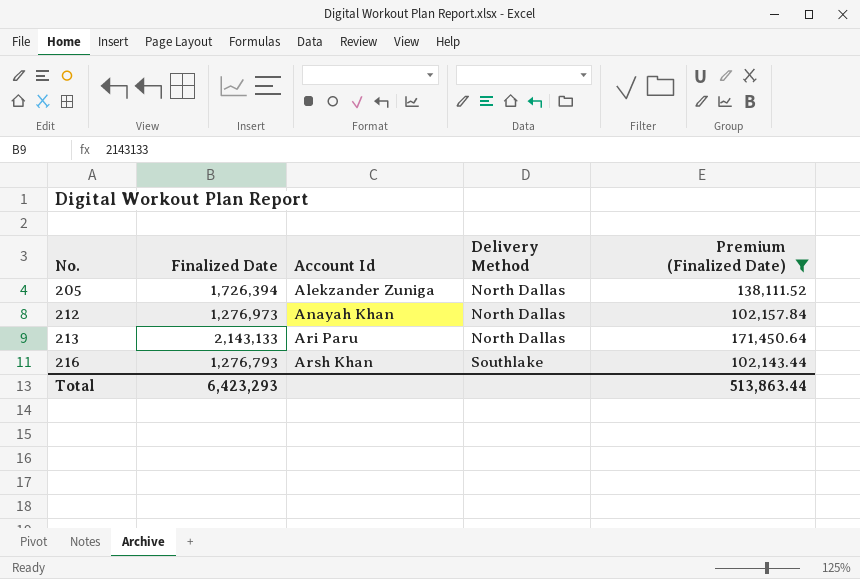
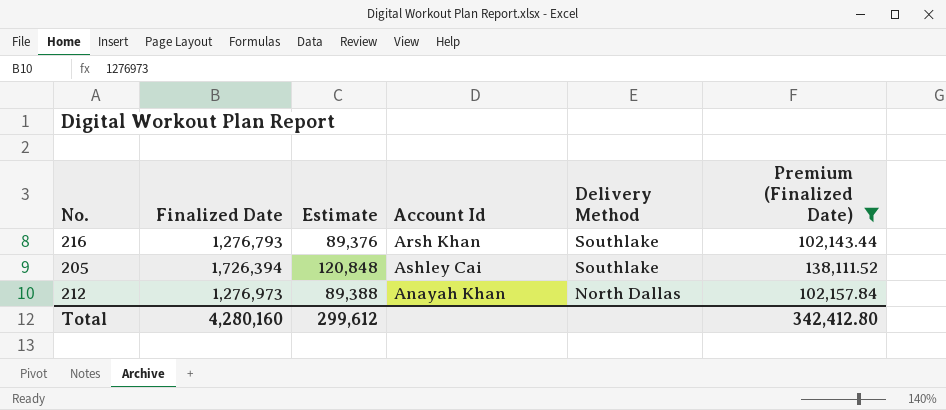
row order: No. ascending -> Delivery Method descending
column Estimate | formula: none -> [Finalized Date] * 0.07
row 213: 2,143,133 | Ari Paru | North Dallas | 171,450.64 -> none
205 | Account Id: Alekzander Zuniga -> Ashley Cai
205 | Delivery Method: North Dallas -> Southlake
Total | Finalized Date: 6,423,293 -> 4,280,160
Total | Premium (Finalized Date): 513,863.44 -> 342,412.80

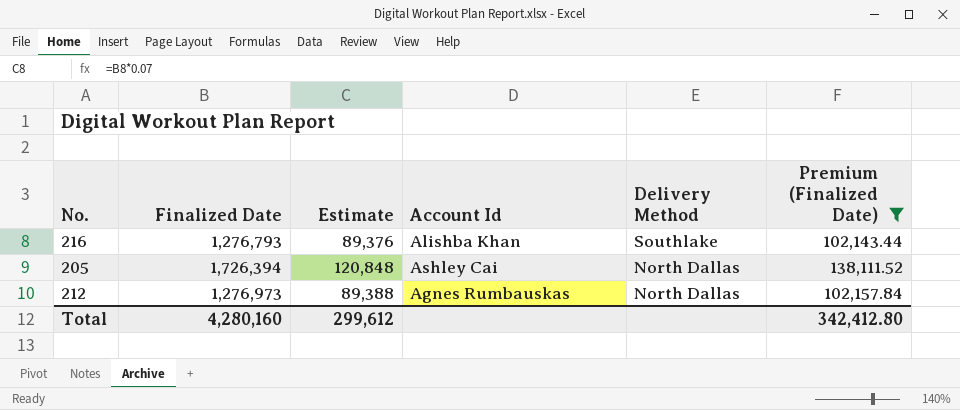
216 | Account Id: Arsh Khan -> Alishba Khan
205 | Delivery Method: Southlake -> North Dallas
212 | Account Id: Anayah Khan -> Agnes Rumbauskas

